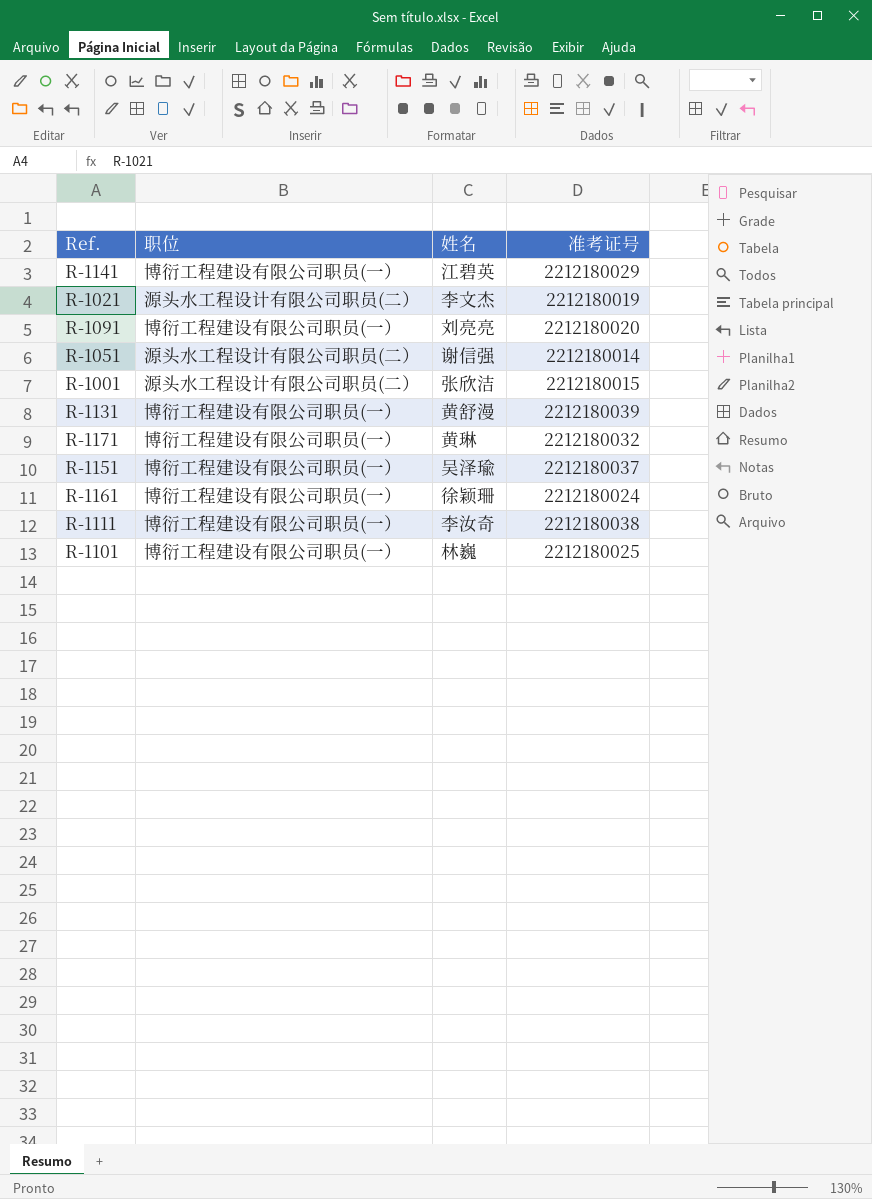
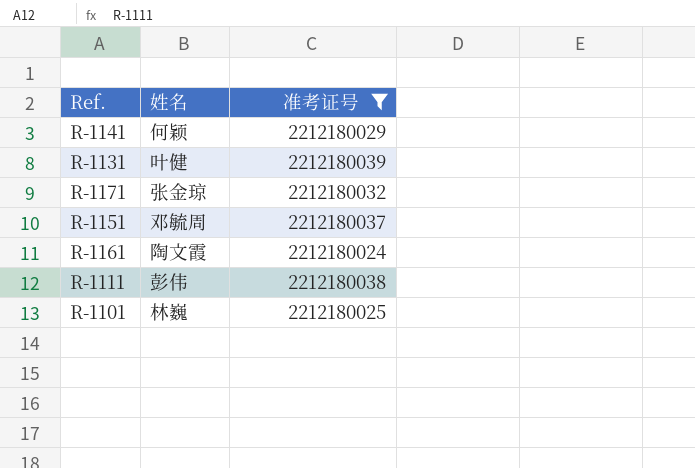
filter: none -> 准考证号 >= 2212180024
column 职位 | position: 2 -> none
R-1141 | 姓名: 江碧英 -> 何颖
R-1131 | 姓名: 黄舒漫 -> 叶健
R-1171 | 姓名: 黄琳 -> 张金琼
R-1151 | 姓名: 吴泽瑜 -> 邓毓周
R-1161 | 姓名: 徐颖珊 -> 陶文霞
R-1111 | 姓名: 李汝奇 -> 彭伟

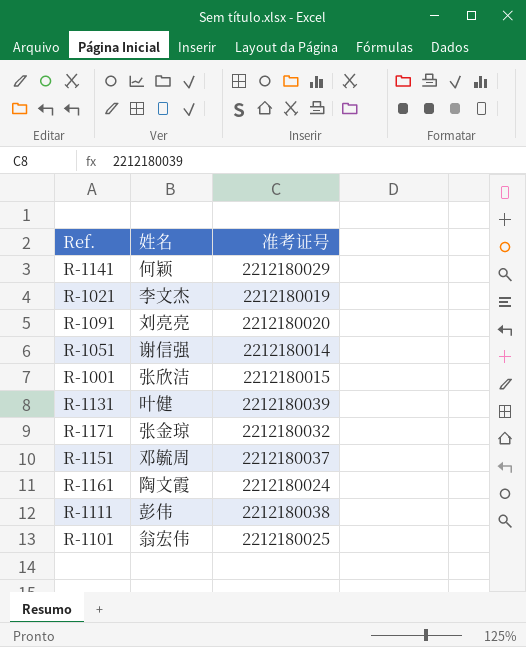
filter: 准考证号 >= 2212180024 -> none
R-1101 | 姓名: 林巍 -> 翁宏伟

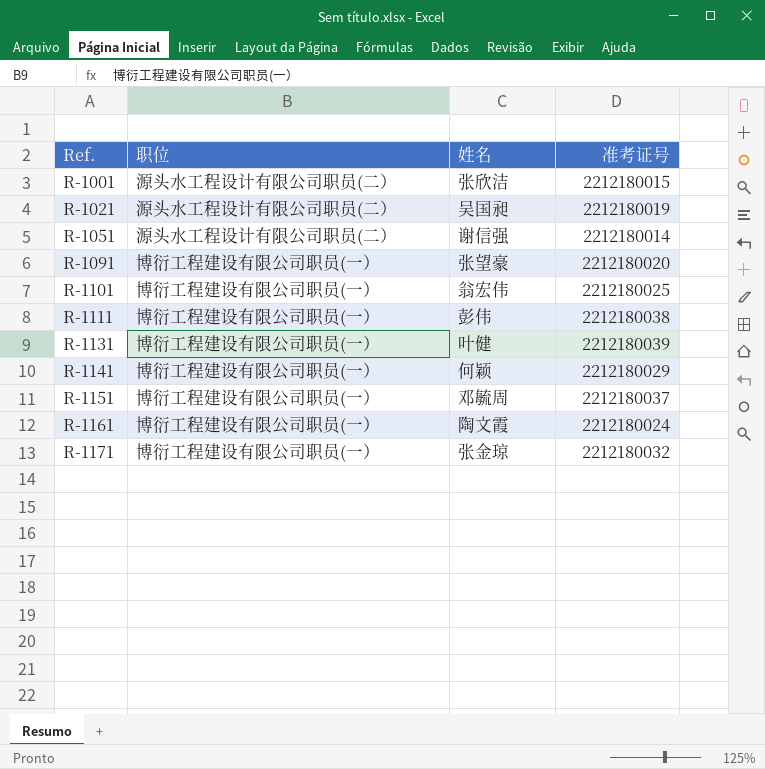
row order: none -> Ref. ascending
column 职位 | position: none -> 2
R-1021 | 姓名: 李文杰 -> 吴国昶
R-1091 | 姓名: 刘亮亮 -> 张望豪

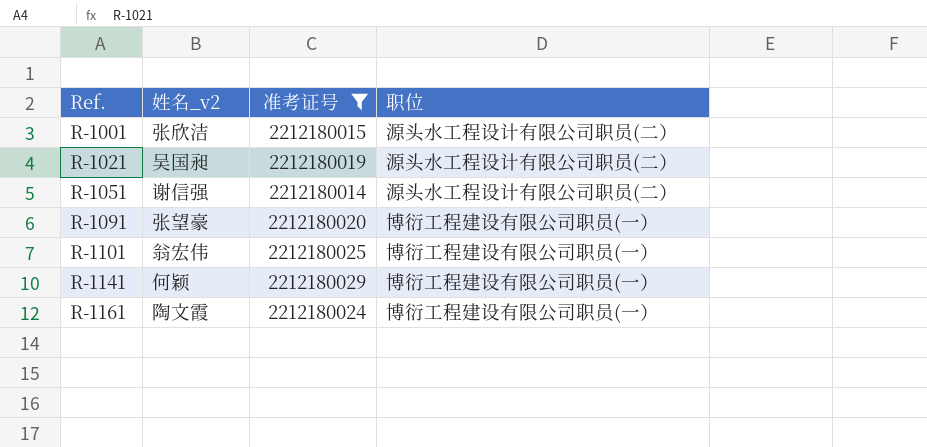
filter: none -> 准考证号 <= 2212180029
column name: 姓名 -> 姓名_v2
column 职位 | position: 2 -> 4

